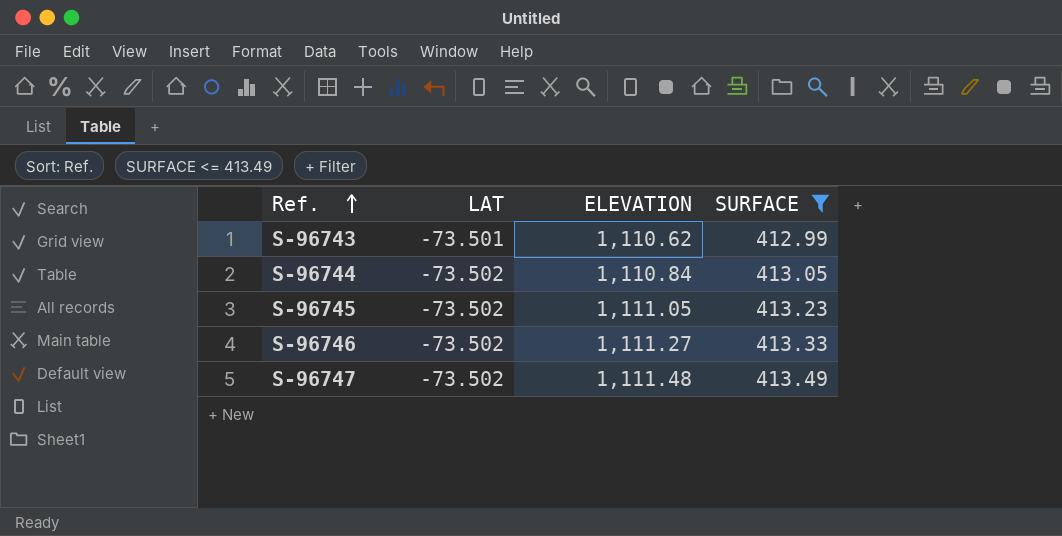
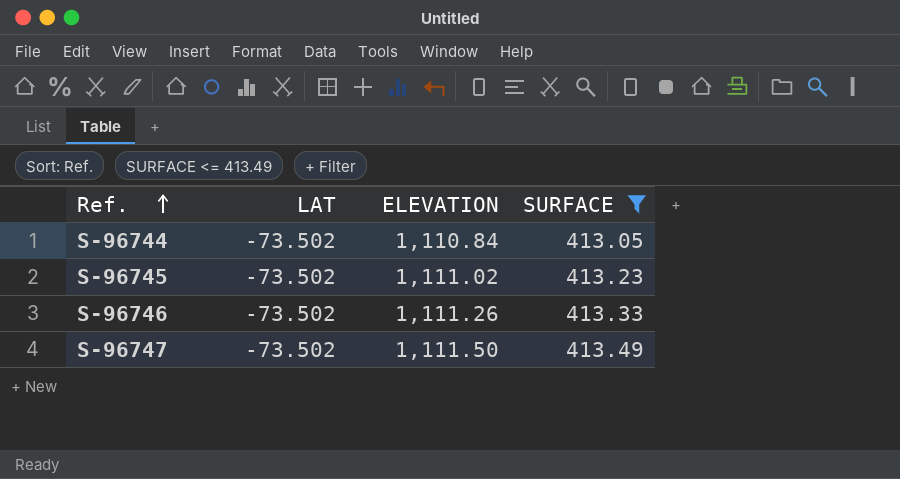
row S-96743: -73.501 | 1,110.62 | 412.99 -> none
S-96745 | ELEVATION: 1,111.05 -> 1,111.02
S-96746 | ELEVATION: 1,111.27 -> 1,111.26
S-96747 | ELEVATION: 1,111.48 -> 1,111.50

